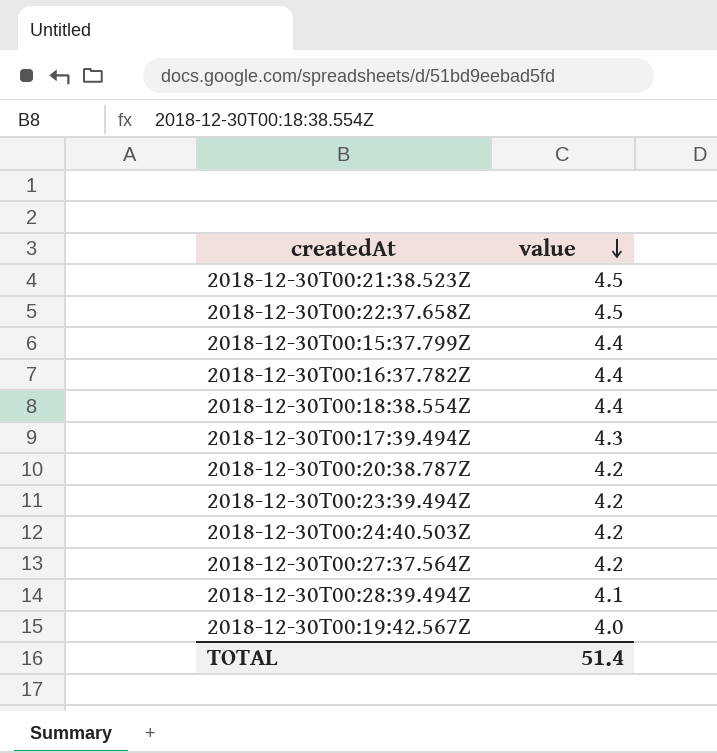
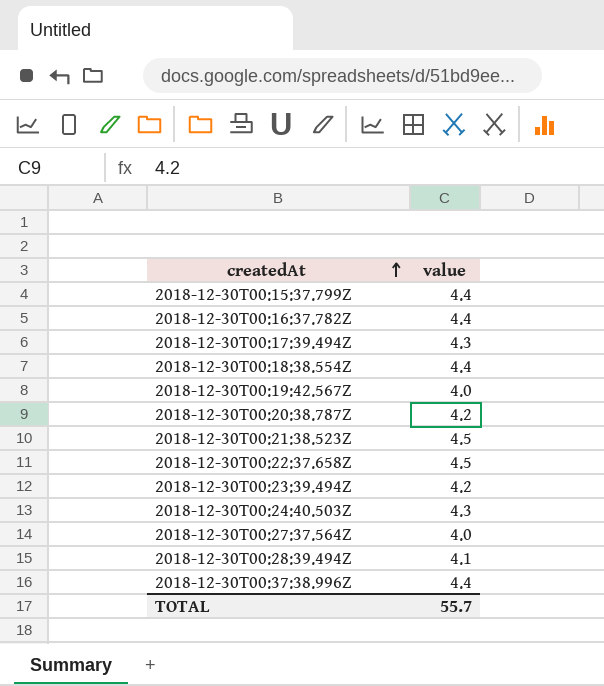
row order: value descending -> createdAt ascending
2018-12-30T00:24:40.503Z | value: 4.2 -> 4.3
2018-12-30T00:27:37.564Z | value: 4.2 -> 4.0
row 2018-12-30T00:37:38.996Z: none -> 4.4
TOTAL | value: 51.4 -> 55.7

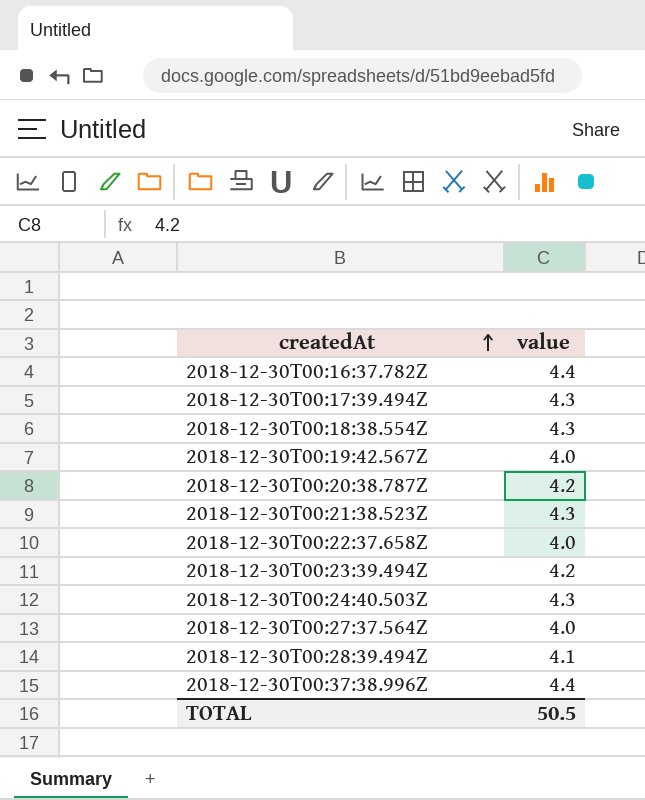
row 2018-12-30T00:15:37.799Z: 4.4 -> none
2018-12-30T00:18:38.554Z | value: 4.4 -> 4.3
2018-12-30T00:21:38.523Z | value: 4.5 -> 4.3
2018-12-30T00:22:37.658Z | value: 4.5 -> 4.0
TOTAL | value: 55.7 -> 50.5

